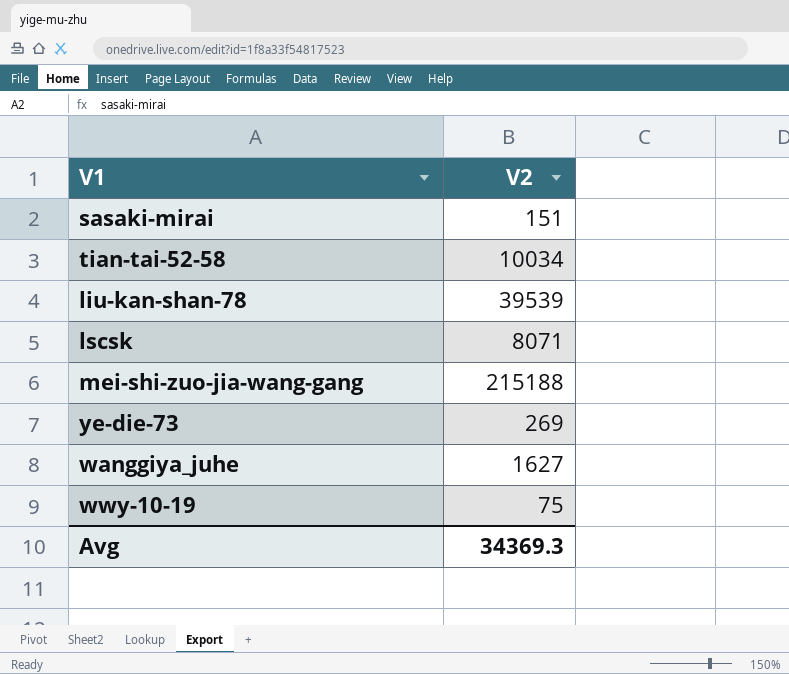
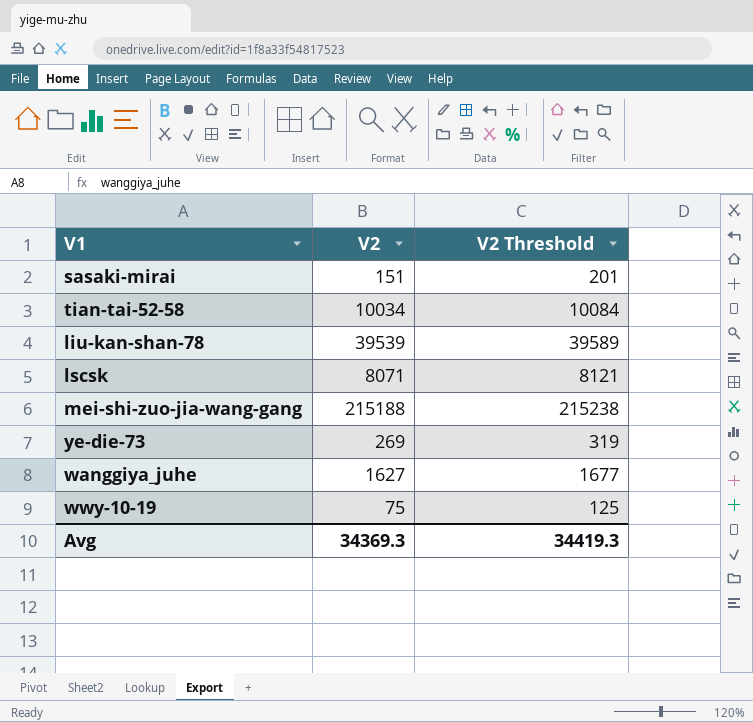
column V2 Threshold | formula: none -> [V2] + 50

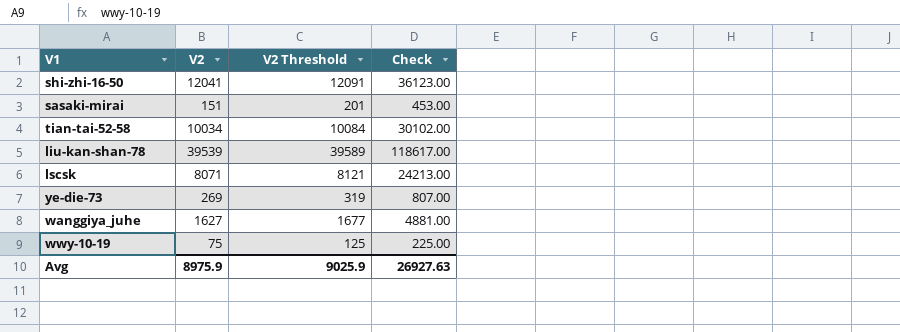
column Check | formula: none -> [V2] * 3
row mei-shi-zuo-jia-wang-gang: 215188 | 215238 -> none
row shi-zhi-16-50: none -> 12041 | 12091 | 36123.00
Avg | V2: 34369.3 -> 8975.9
Avg | V2 Threshold: 34419.3 -> 9025.9

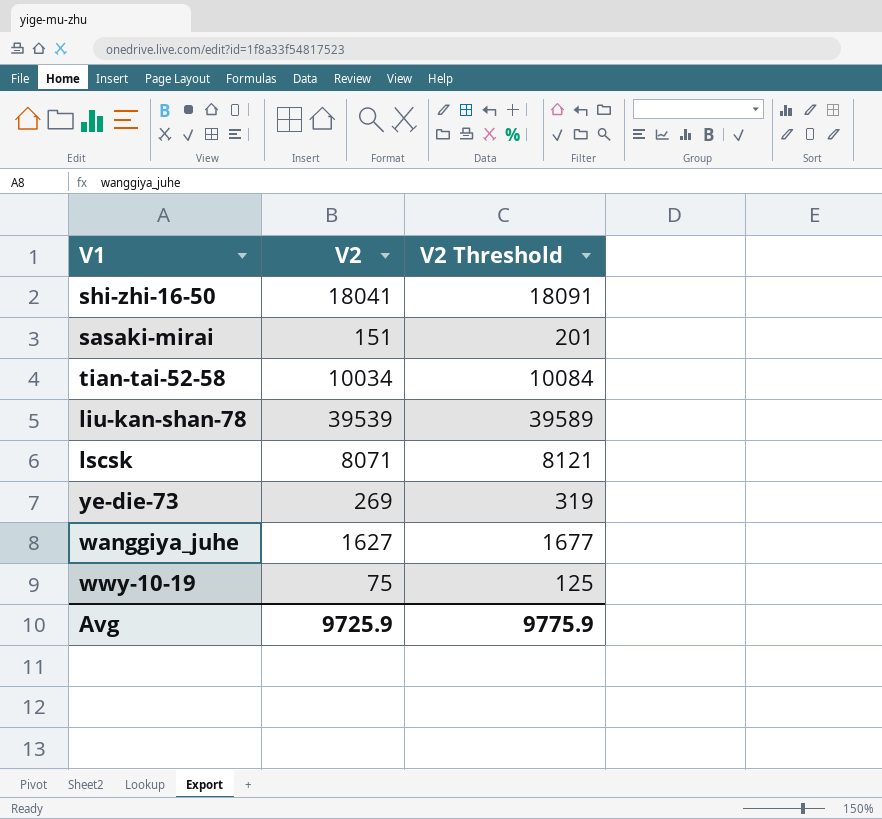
column Check | formula: [V2] * 3 -> none
shi-zhi-16-50 | V2: 12041 -> 18041
shi-zhi-16-50 | V2 Threshold: 12091 -> 18091
Avg | V2: 8975.9 -> 9725.9
Avg | V2 Threshold: 9025.9 -> 9775.9

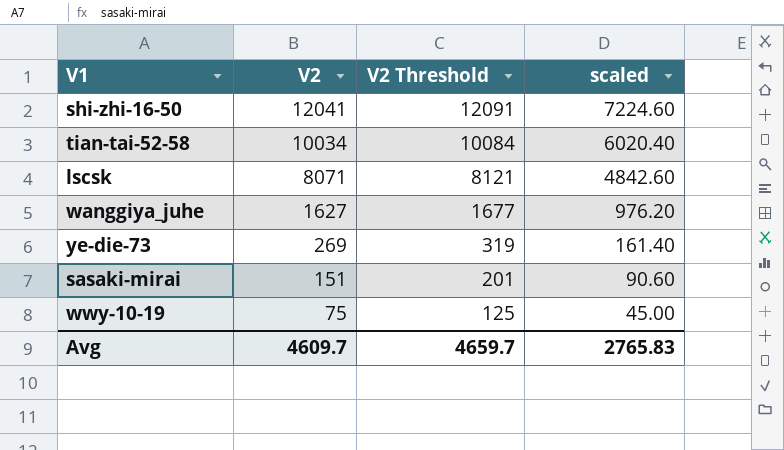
row order: none -> V2 descending
column scaled | formula: none -> [V2] * 0.6
row liu-kan-shan-78: 39539 | 39589 -> none
shi-zhi-16-50 | V2: 18041 -> 12041
shi-zhi-16-50 | V2 Threshold: 18091 -> 12091
Avg | V2: 9725.9 -> 4609.7
Avg | V2 Threshold: 9775.9 -> 4659.7

